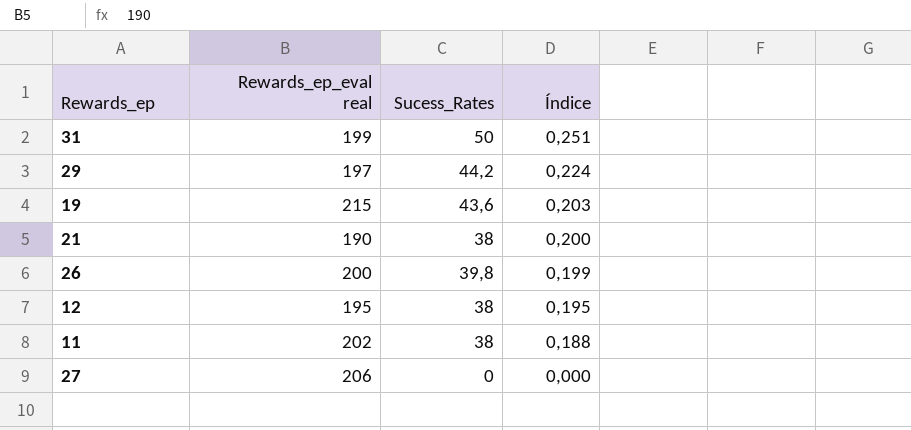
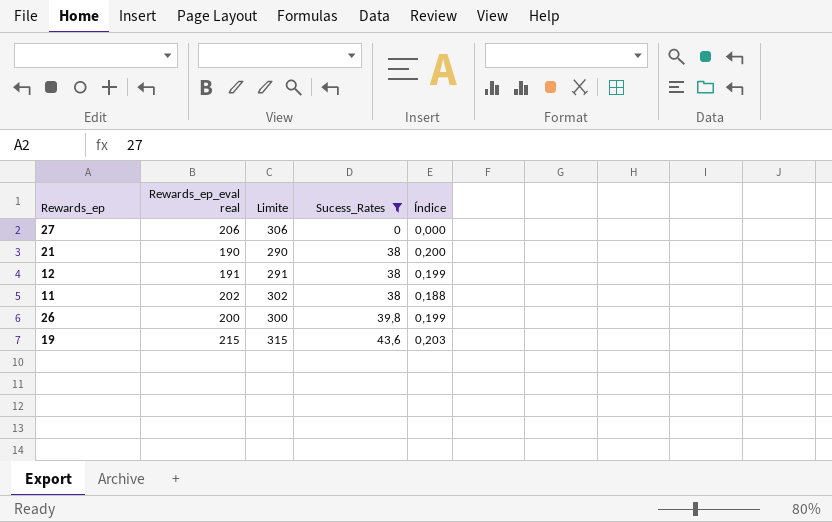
filter: none -> Sucess_Rates <= 43,6
row order: Índice descending -> Sucess_Rates ascending
column Limite | formula: none -> [Rewards_ep_eval real] + 100
12 | Rewards_ep_eval real: 195 -> 191
12 | Índice: 0,195 -> 0,199

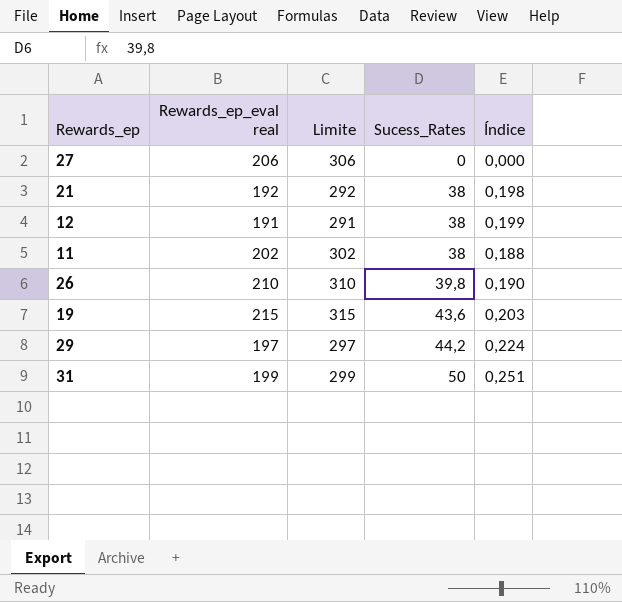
filter: Sucess_Rates <= 43,6 -> none
21 | Rewards_ep_eval real: 190 -> 192
21 | Limite: 290 -> 292
21 | Índice: 0,200 -> 0,198
26 | Rewards_ep_eval real: 200 -> 210
26 | Limite: 300 -> 310
26 | Índice: 0,199 -> 0,190

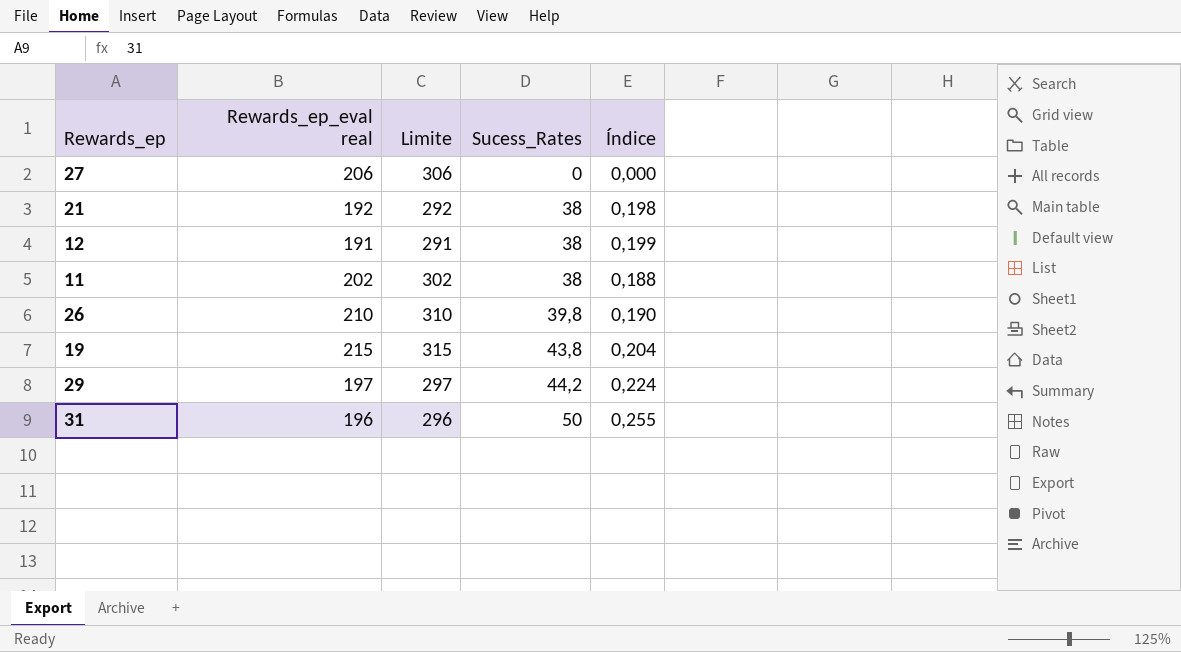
19 | Sucess_Rates: 43,6 -> 43,8
19 | Índice: 0,203 -> 0,204
31 | Rewards_ep_eval real: 199 -> 196
31 | Limite: 299 -> 296
31 | Índice: 0,251 -> 0,255

